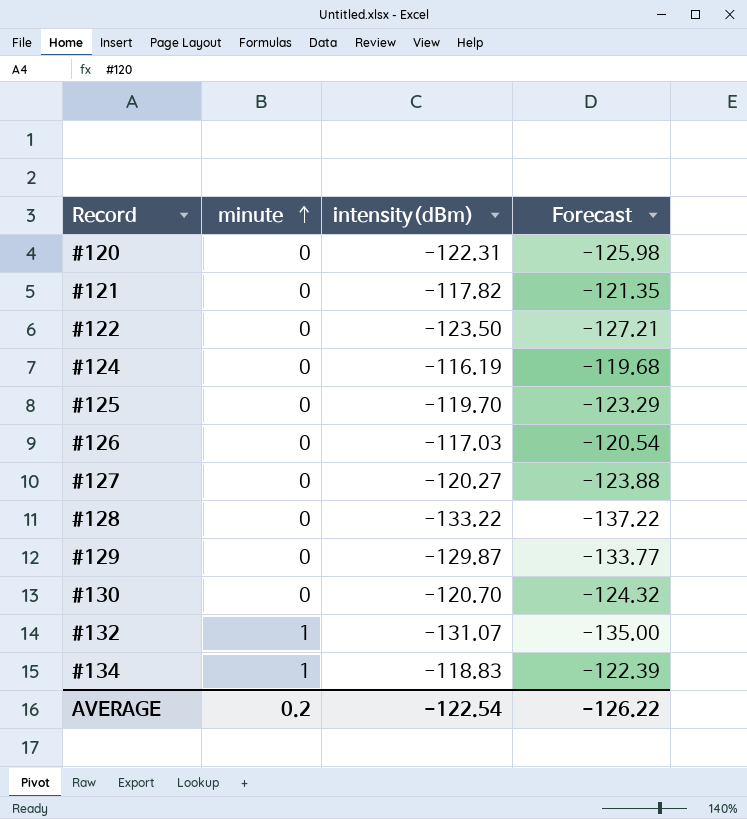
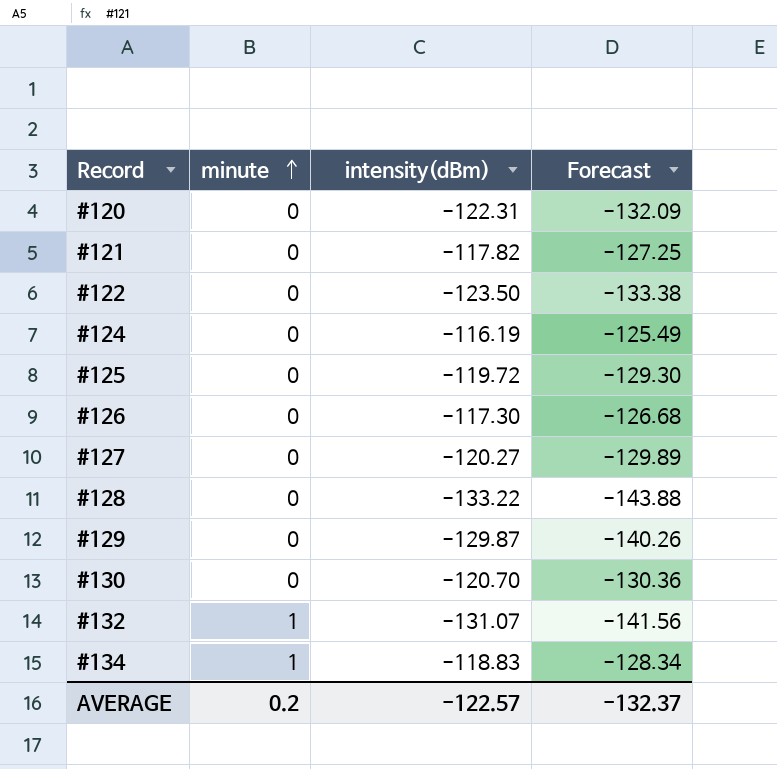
column Forecast | formula: [intensity(dBm)] * 1.03 -> [intensity(dBm)] * 1.08
#125 | intensity(dBm): -119.70 -> -119.72
#126 | intensity(dBm): -117.03 -> -117.30
AVERAGE | intensity(dBm): -122.54 -> -122.57
AVERAGE | Forecast: -126.22 -> -132.37

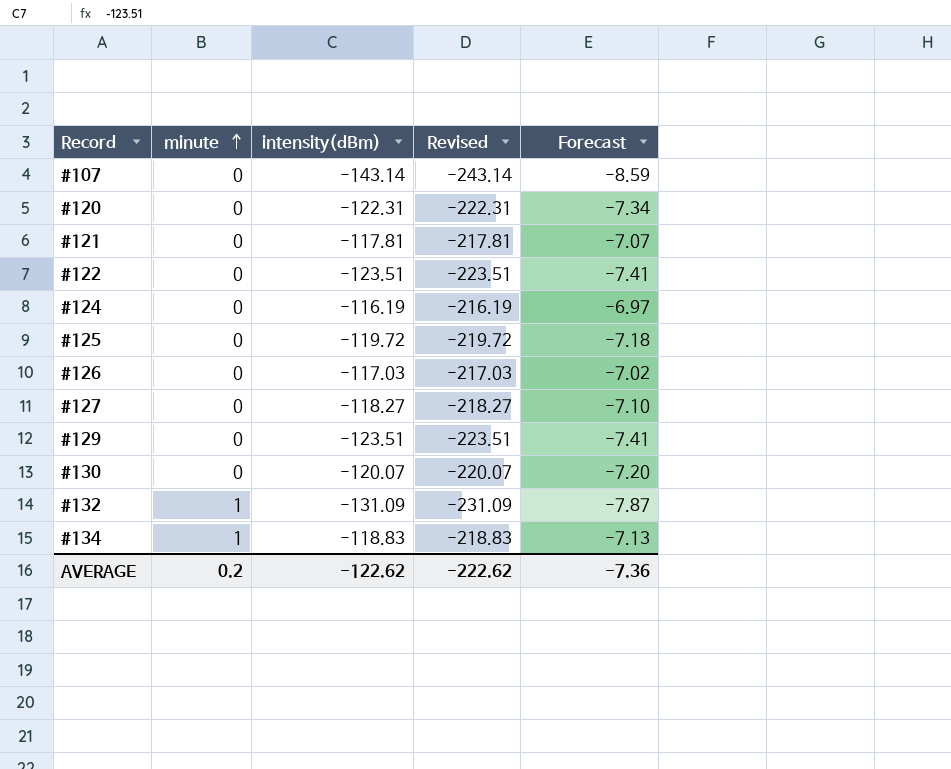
column Revised | formula: none -> [intensity(dBm)] - 100
column Forecast | formula: [intensity(dBm)] * 1.08 -> [intensity(dBm)] * 0.06
row #128: 0 | -133.22 | -143.88 -> none
row #107: none -> 0 | -143.14 | -243.14 | -8.59
#121 | intensity(dBm): -117.82 -> -117.81
#122 | intensity(dBm): -123.50 -> -123.51
#126 | intensity(dBm): -117.30 -> -117.03
#127 | intensity(dBm): -120.27 -> -118.27
#129 | intensity(dBm): -129.87 -> -123.51
#130 | intensity(dBm): -120.70 -> -120.07
#132 | intensity(dBm): -131.07 -> -131.09
AVERAGE | intensity(dBm): -122.57 -> -122.62
AVERAGE | Forecast: -132.37 -> -7.36

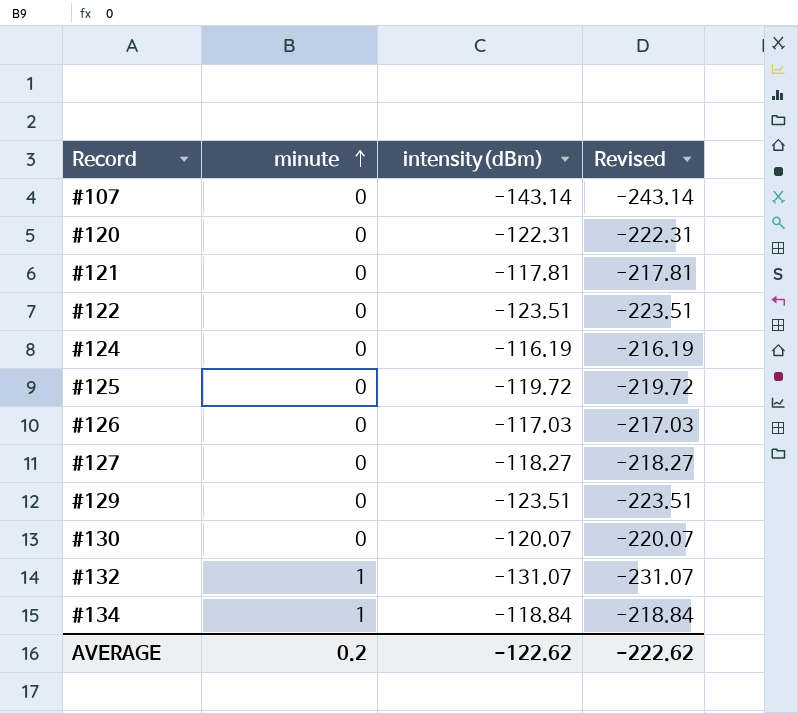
column Forecast | formula: [intensity(dBm)] * 0.06 -> none
#132 | intensity(dBm): -131.09 -> -131.07
#132 | Revised: -231.09 -> -231.07
#134 | intensity(dBm): -118.83 -> -118.84
#134 | Revised: -218.83 -> -218.84

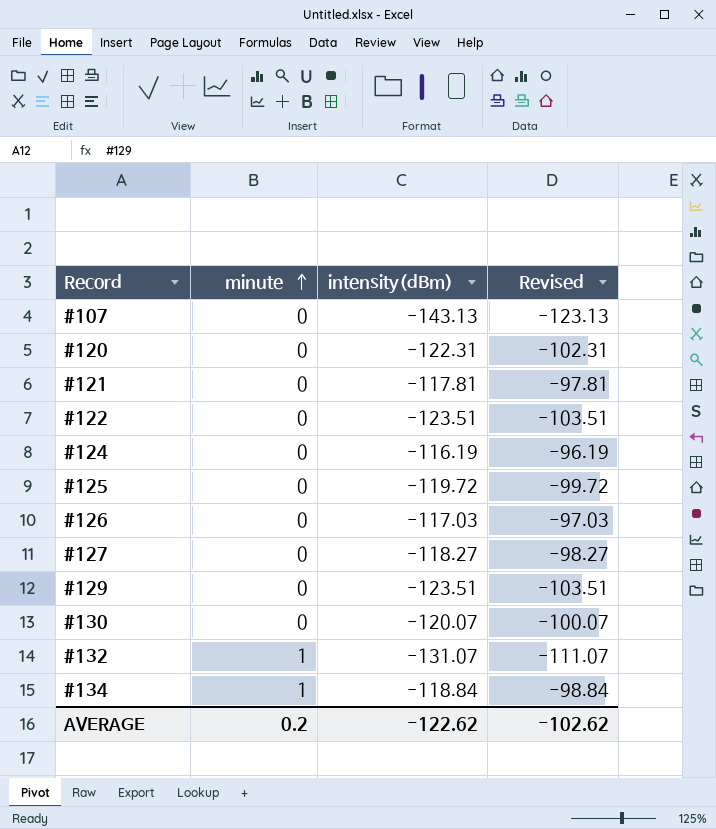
column Revised | formula: [intensity(dBm)] - 100 -> [intensity(dBm)] + 20
#107 | intensity(dBm): -143.14 -> -143.13
AVERAGE | Revised: -222.62 -> -102.62

